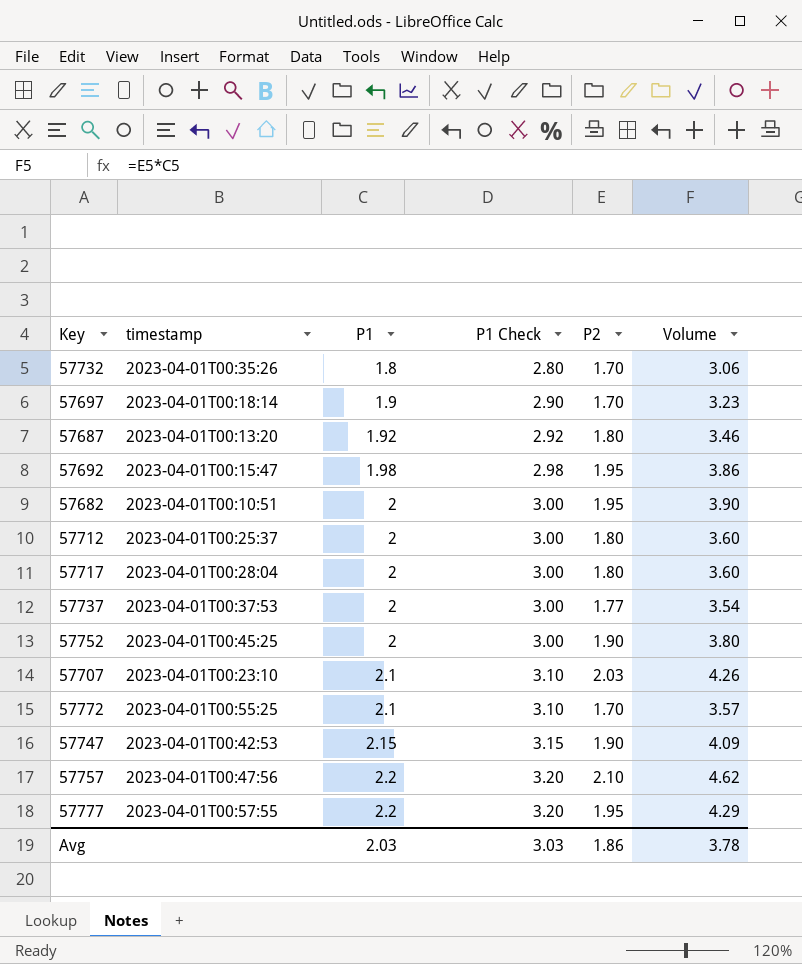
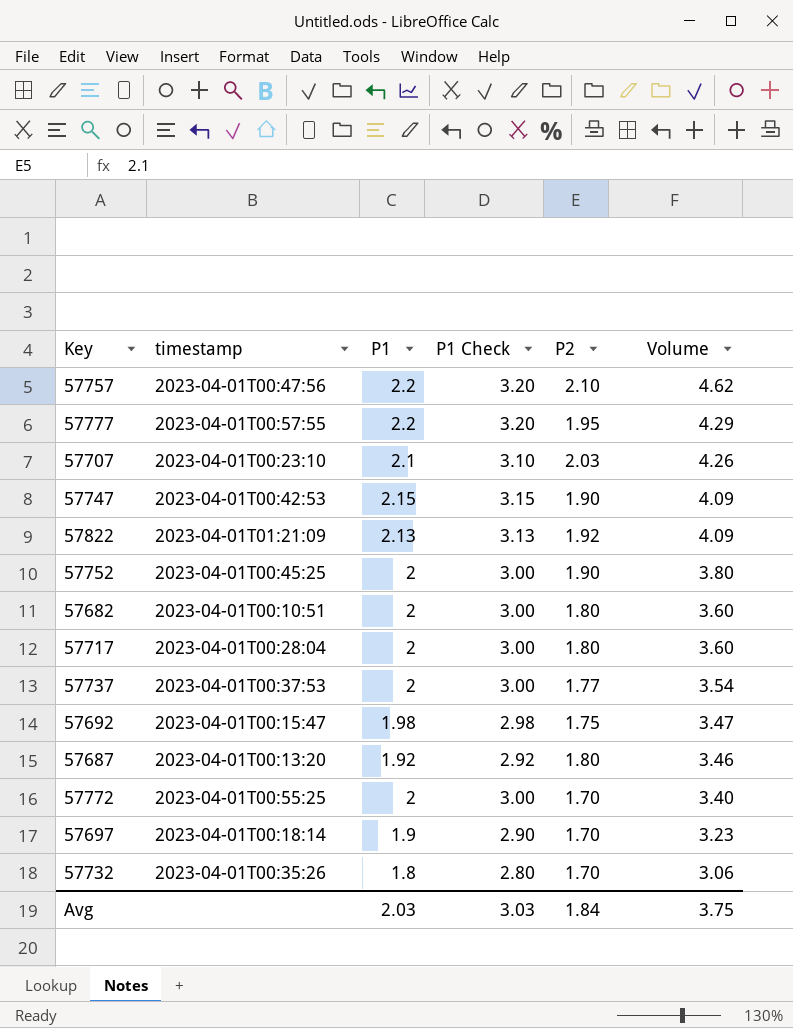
row order: P1 ascending -> Volume descending
row 57712: 2023-04-01T00:25:37 | 2 | 3.00 | 1.80 | 3.60 -> none
row 57822: none -> 2023-04-01T01:21:09 | 2.13 | 3.13 | 1.92 | 4.09
57682 | P2: 1.95 -> 1.80
57682 | Volume: 3.90 -> 3.60
57692 | P2: 1.95 -> 1.75
57692 | Volume: 3.86 -> 3.47
57772 | P1: 2.1 -> 2
57772 | P1 Check: 3.10 -> 3.00
57772 | Volume: 3.57 -> 3.40
Avg | P2: 1.86 -> 1.84
Avg | Volume: 3.78 -> 3.75

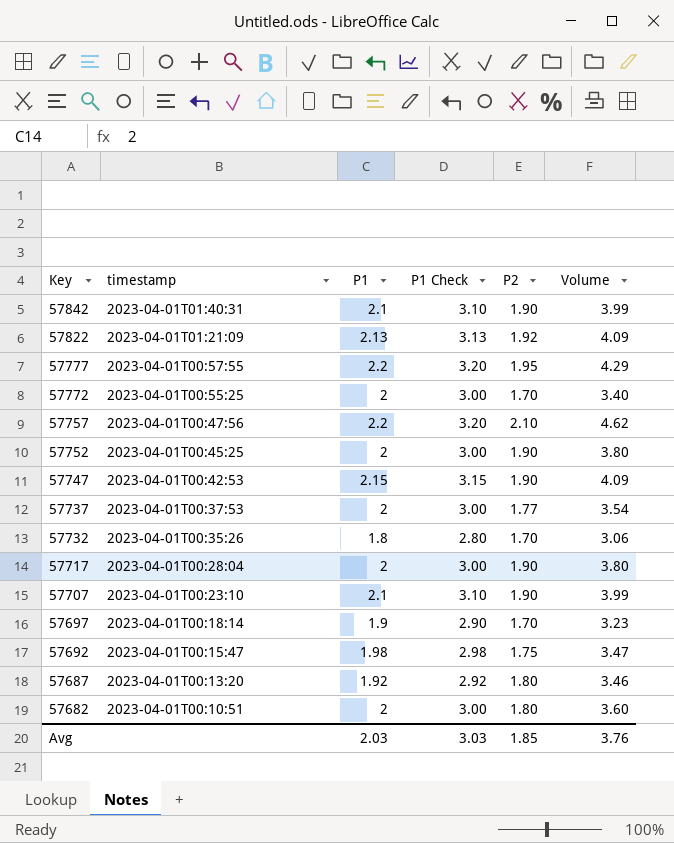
row order: Volume descending -> Key descending
row 57842: none -> 2023-04-01T01:40:31 | 2.1 | 3.10 | 1.90 | 3.99
57717 | P2: 1.80 -> 1.90
57717 | Volume: 3.60 -> 3.80
57707 | P2: 2.03 -> 1.90
57707 | Volume: 4.26 -> 3.99
Avg | P2: 1.84 -> 1.85
Avg | Volume: 3.75 -> 3.76

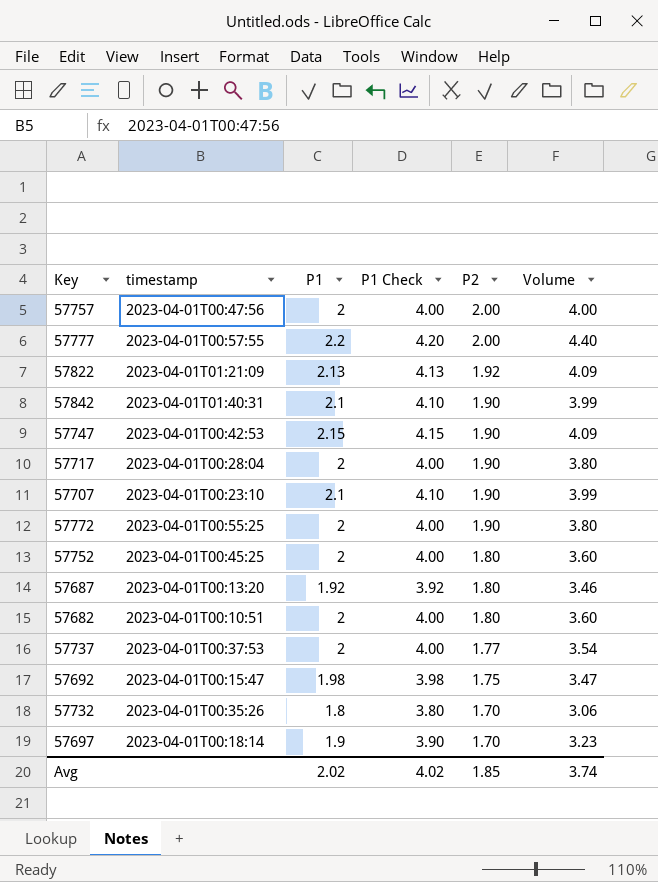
row order: Key descending -> P2 descending
column P1 Check | formula: [P1] + 1 -> [P1] + 2
57757 | P1: 2.2 -> 2
57757 | P2: 2.10 -> 2.00
57757 | Volume: 4.62 -> 4.00
57777 | P2: 1.95 -> 2.00
57777 | Volume: 4.29 -> 4.40
57772 | P2: 1.70 -> 1.90
57772 | Volume: 3.40 -> 3.80
57752 | P2: 1.90 -> 1.80
57752 | Volume: 3.80 -> 3.60
Avg | P1: 2.03 -> 2.02
Avg | P1 Check: 3.03 -> 4.02
Avg | Volume: 3.76 -> 3.74

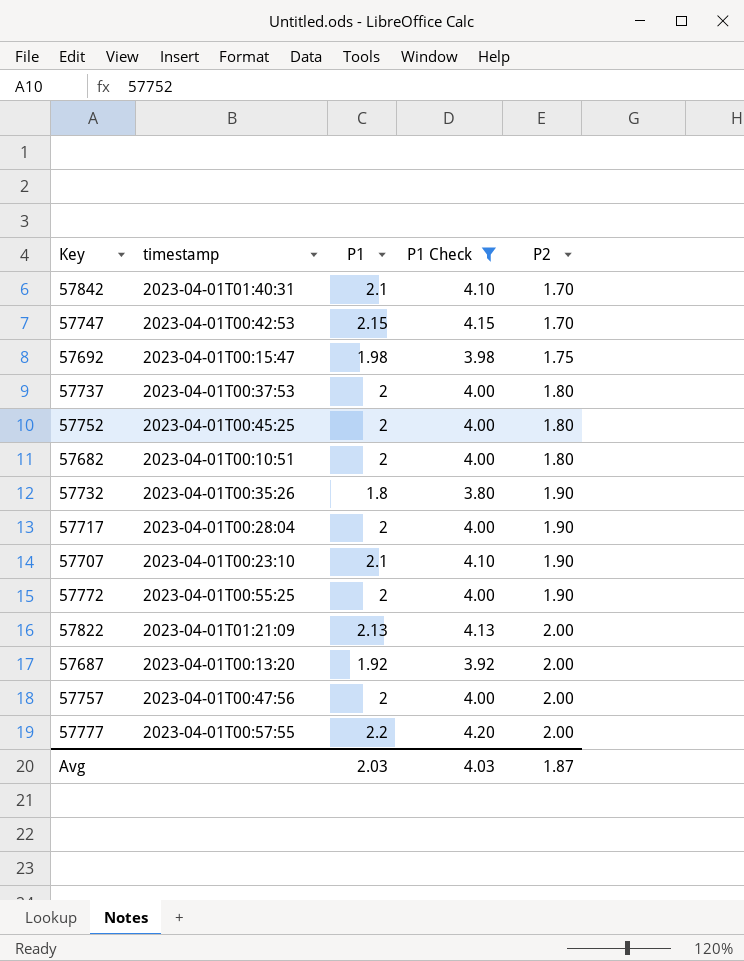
filter: none -> P1 Check != 3.90
row order: P2 descending -> P2 ascending
column Volume | formula: [P1] * [P2] -> none
57842 | P2: 1.90 -> 1.70
57747 | P2: 1.90 -> 1.70
57737 | P2: 1.77 -> 1.80
57732 | P2: 1.70 -> 1.90
57822 | P2: 1.92 -> 2.00
57687 | P2: 1.80 -> 2.00
Avg | P1: 2.02 -> 2.03
Avg | P1 Check: 4.02 -> 4.03
Avg | P2: 1.85 -> 1.87

